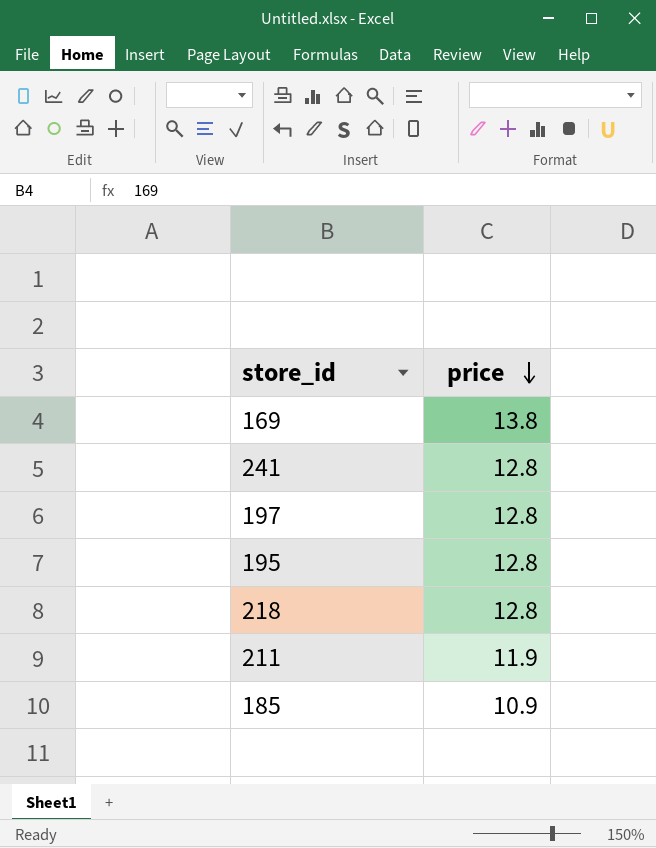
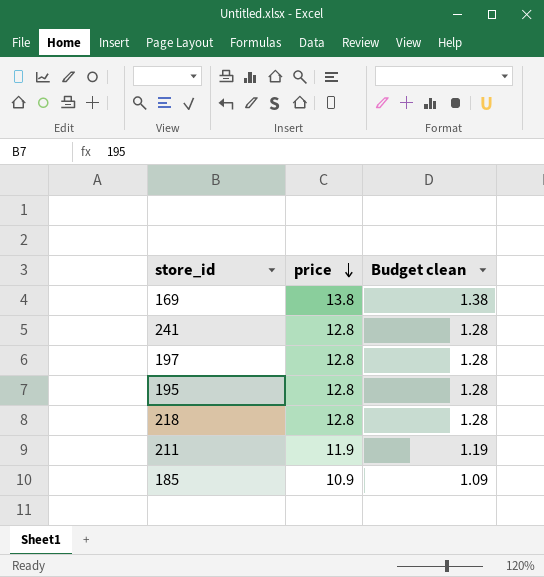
column Budget clean | formula: none -> [price] * 0.1

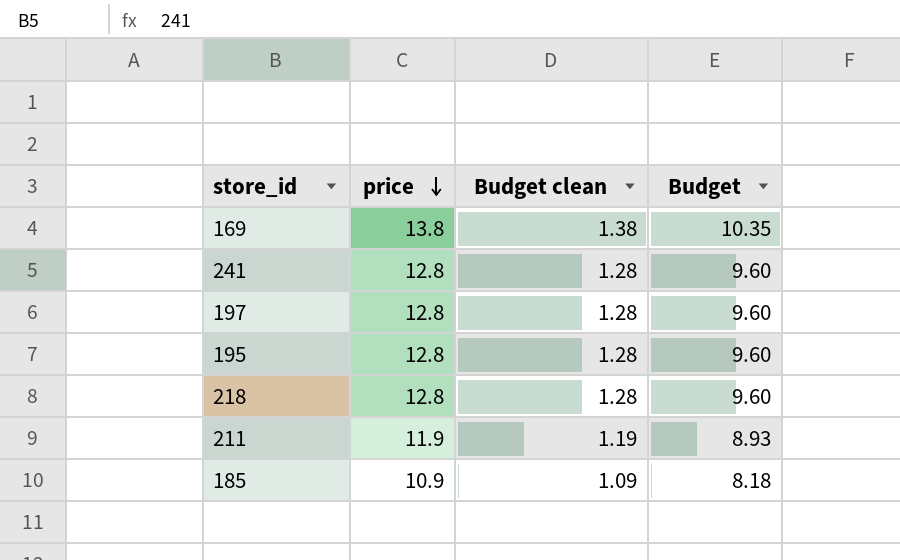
column Budget | formula: none -> [price] * 0.75

